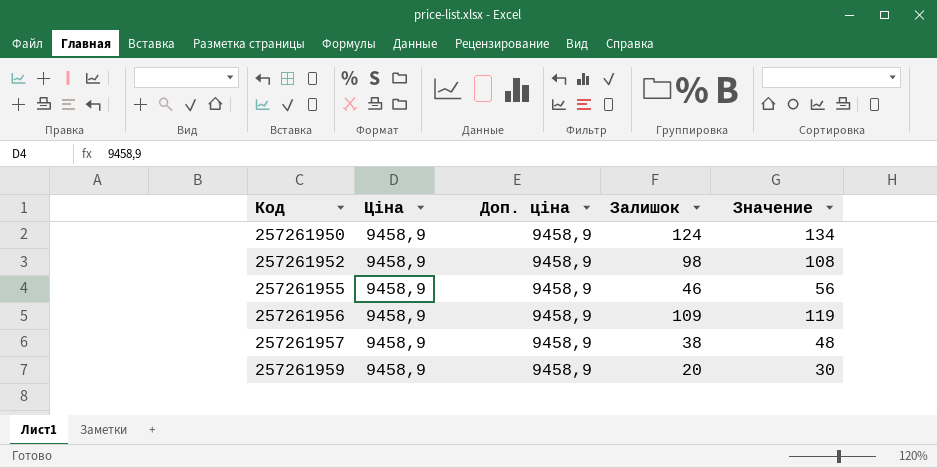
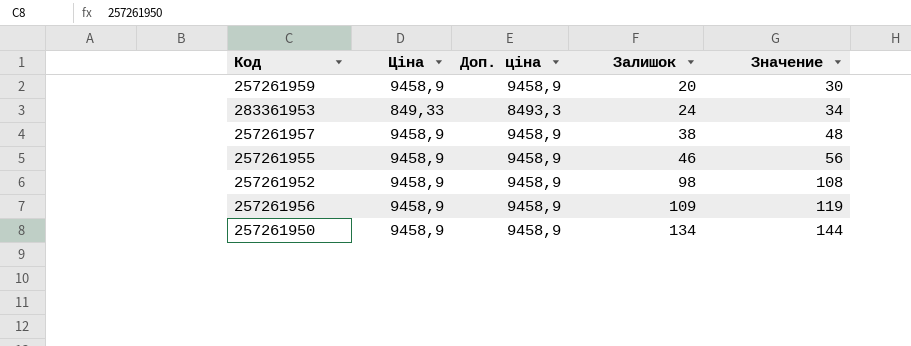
row order: Код ascending -> Залишок ascending
row 283361953: none -> 849,33 | 8493,3 | 24 | 34
257261950 | Залишок: 124 -> 134
257261950 | Значение: 134 -> 144

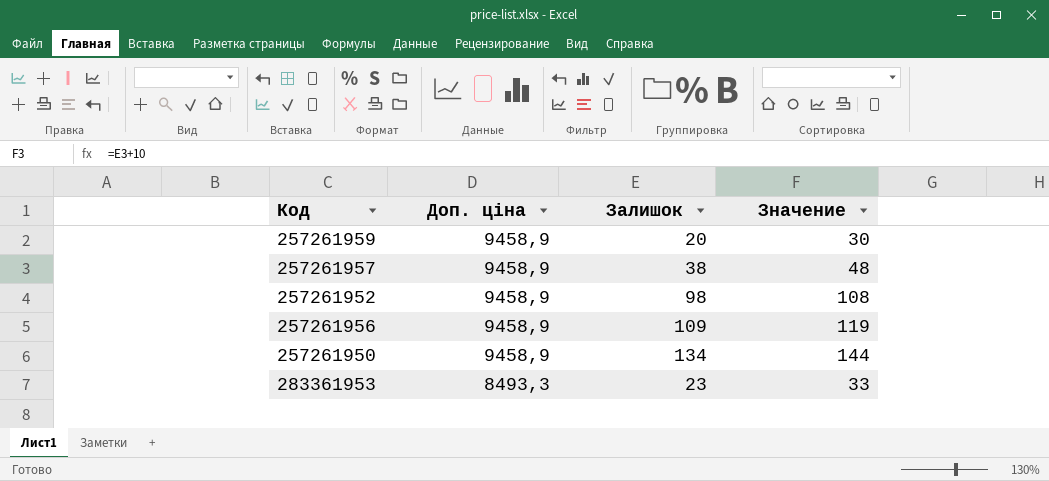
row order: Залишок ascending -> Доп. ціна descending
column Ціна | position: 2 -> none
row 257261955: 9458,9 | 9458,9 | 46 | 56 -> none
283361953 | Залишок: 24 -> 23
283361953 | Значение: 34 -> 33

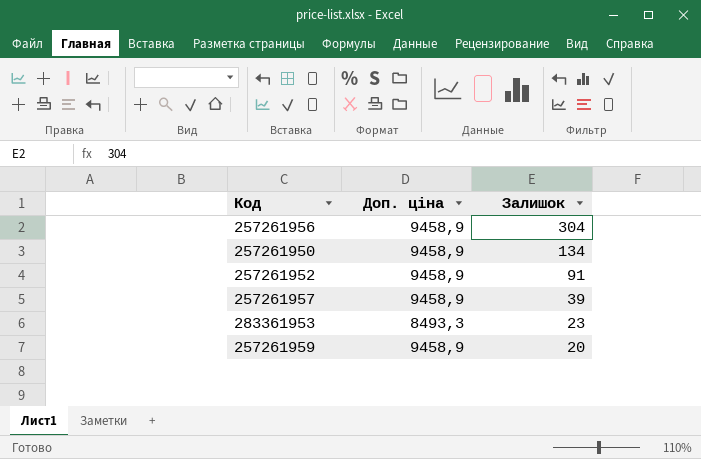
row order: Доп. ціна descending -> Залишок descending
column Значение | formula: [Залишок] + 10 -> none
257261956 | Залишок: 109 -> 304
257261952 | Залишок: 98 -> 91
257261957 | Залишок: 38 -> 39

